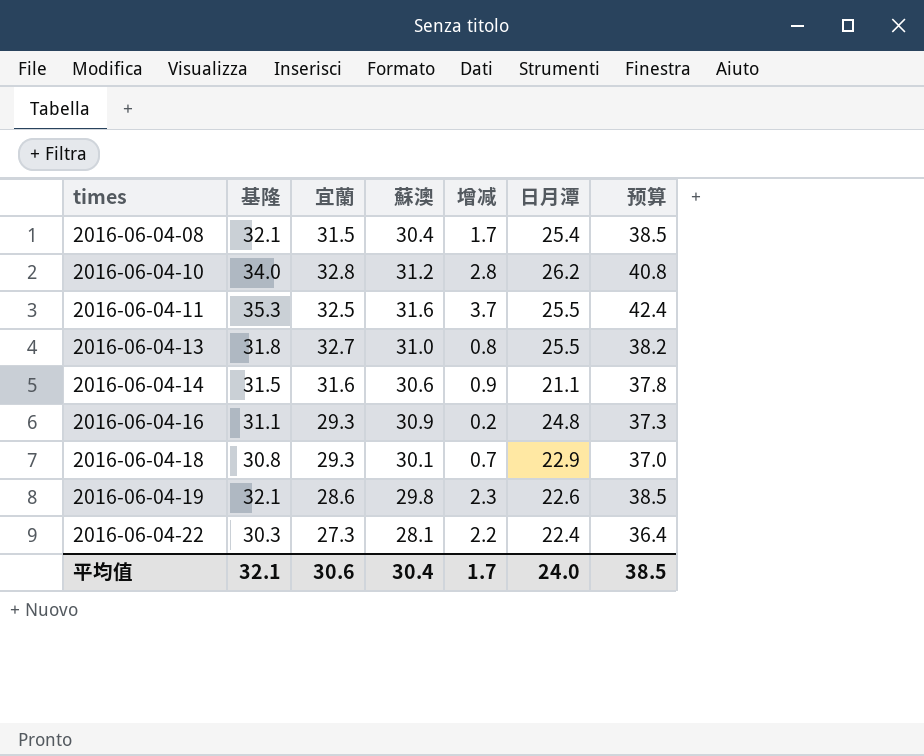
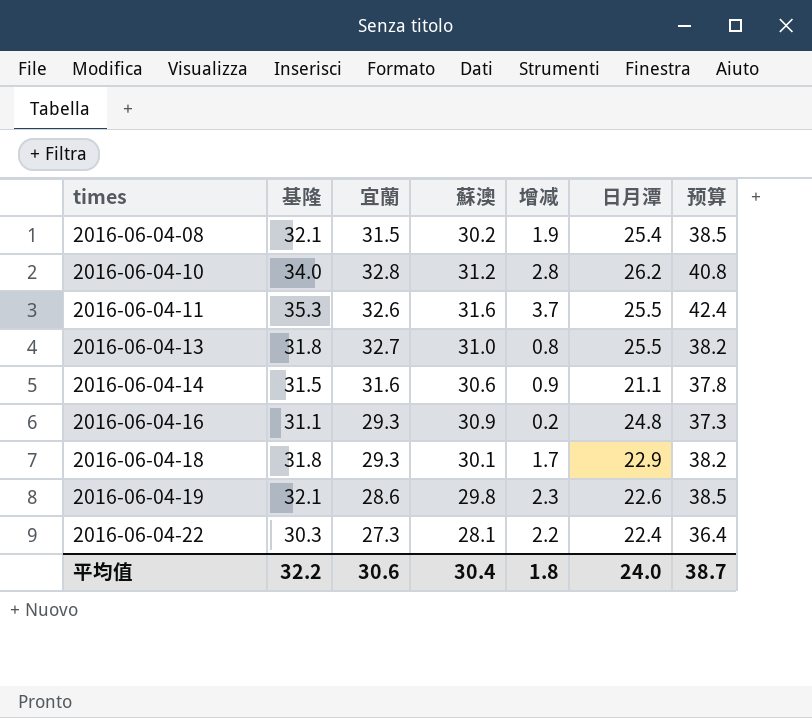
2016-06-04-08 | 蘇澳: 30.4 -> 30.2
2016-06-04-08 | 增减: 1.7 -> 1.9
2016-06-04-11 | 宜蘭: 32.5 -> 32.6
2016-06-04-18 | 基隆: 30.8 -> 31.8
2016-06-04-18 | 增减: 0.7 -> 1.7
2016-06-04-18 | 预算: 37.0 -> 38.2
平均值 | 基隆: 32.1 -> 32.2
平均值 | 增减: 1.7 -> 1.8
平均值 | 预算: 38.5 -> 38.7

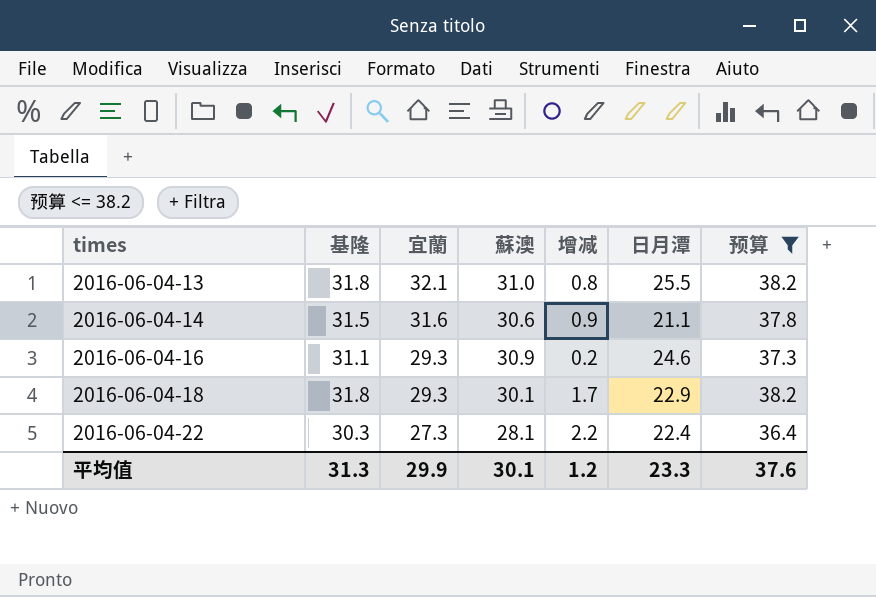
filter: none -> 预算 <= 38.2
2016-06-04-13 | 宜蘭: 32.7 -> 32.1
2016-06-04-16 | 日月潭: 24.8 -> 24.6
平均值 | 基隆: 32.2 -> 31.3
平均值 | 宜蘭: 30.6 -> 29.9
平均值 | 蘇澳: 30.4 -> 30.1
平均值 | 增减: 1.8 -> 1.2
平均值 | 日月潭: 24.0 -> 23.3
平均值 | 预算: 38.7 -> 37.6

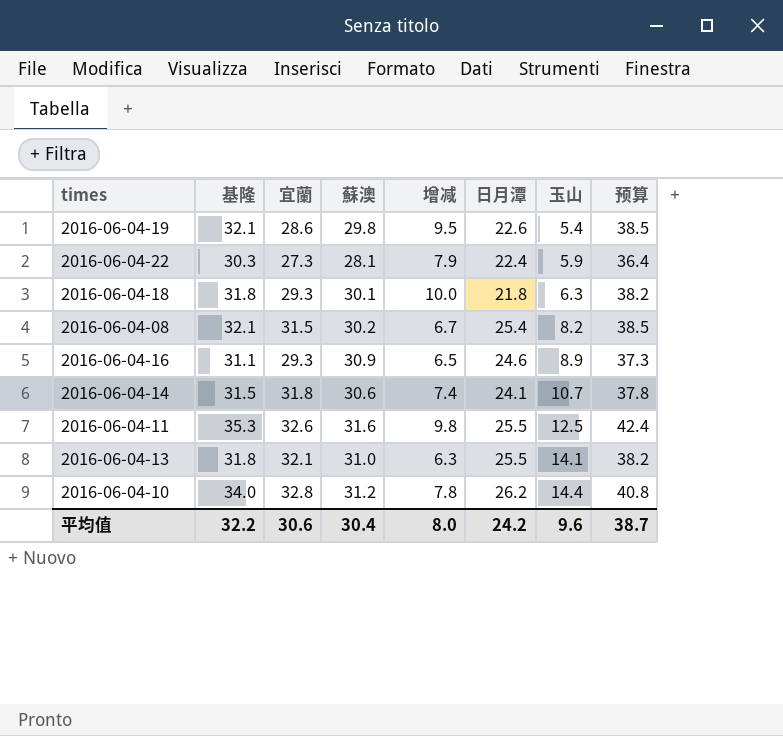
filter: 预算 <= 38.2 -> none
row order: times ascending -> 玉山 ascending
column 增减 | formula: [基隆] - [蘇澳] -> [基隆] - [日月潭]
column 玉山 | position: none -> 7
2016-06-04-18 | 日月潭: 22.9 -> 21.8
2016-06-04-14 | 宜蘭: 31.6 -> 31.8
2016-06-04-14 | 日月潭: 21.1 -> 24.1
平均值 | 基隆: 31.3 -> 32.2
平均值 | 宜蘭: 29.9 -> 30.6
平均值 | 蘇澳: 30.1 -> 30.4
平均值 | 增减: 1.2 -> 8.0
平均值 | 日月潭: 23.3 -> 24.2
平均值 | 预算: 37.6 -> 38.7

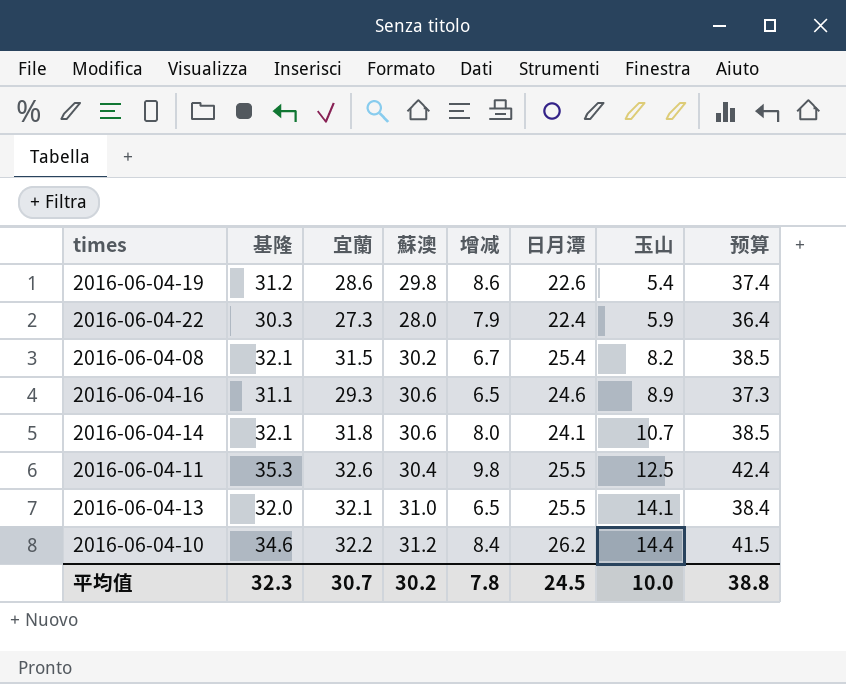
row 2016-06-04-18: 31.8 | 29.3 | 30.1 | 10.0 | 21.8 | 6.3 | 38.2 -> none
2016-06-04-19 | 基隆: 32.1 -> 31.2
2016-06-04-19 | 增减: 9.5 -> 8.6
2016-06-04-19 | 预算: 38.5 -> 37.4
2016-06-04-22 | 蘇澳: 28.1 -> 28.0
2016-06-04-16 | 蘇澳: 30.9 -> 30.6
2016-06-04-14 | 基隆: 31.5 -> 32.1
2016-06-04-14 | 增减: 7.4 -> 8.0
2016-06-04-14 | 预算: 37.8 -> 38.5
2016-06-04-11 | 蘇澳: 31.6 -> 30.4
2016-06-04-13 | 基隆: 31.8 -> 32.0
2016-06-04-13 | 增减: 6.3 -> 6.5
2016-06-04-13 | 预算: 38.2 -> 38.4
2016-06-04-10 | 基隆: 34.0 -> 34.6
2016-06-04-10 | 宜蘭: 32.8 -> 32.2
2016-06-04-10 | 增减: 7.8 -> 8.4
2016-06-04-10 | 预算: 40.8 -> 41.5
平均值 | 基隆: 32.2 -> 32.3
平均值 | 宜蘭: 30.6 -> 30.7
平均值 | 蘇澳: 30.4 -> 30.2
平均值 | 增减: 8.0 -> 7.8
平均值 | 日月潭: 24.2 -> 24.5
平均值 | 玉山: 9.6 -> 10.0
平均值 | 预算: 38.7 -> 38.8

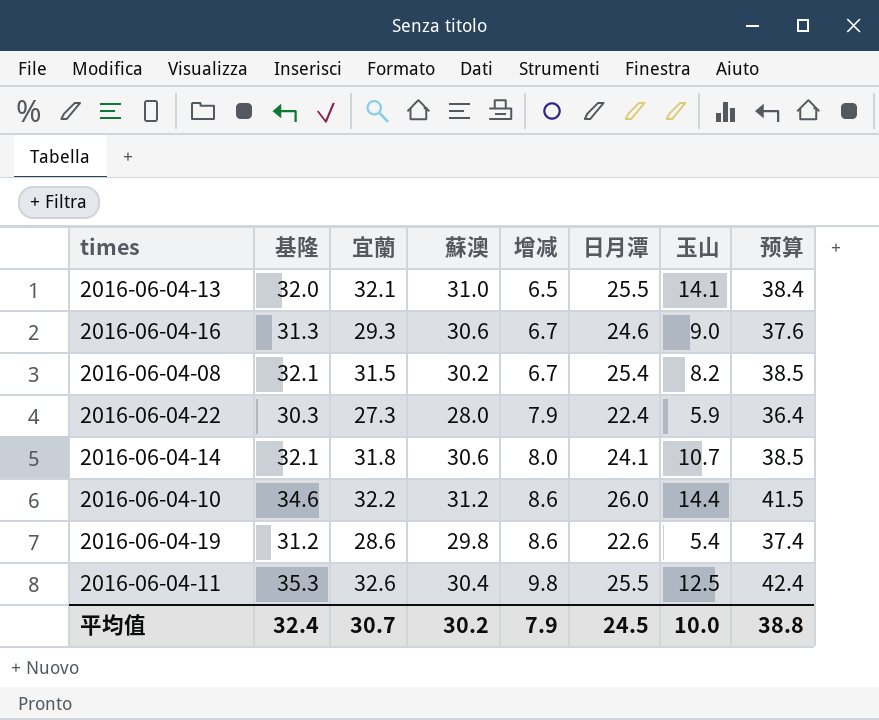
row order: 玉山 ascending -> 增减 ascending
2016-06-04-16 | 基隆: 31.1 -> 31.3
2016-06-04-16 | 增减: 6.5 -> 6.7
2016-06-04-16 | 玉山: 8.9 -> 9.0
2016-06-04-16 | 预算: 37.3 -> 37.6
2016-06-04-10 | 增减: 8.4 -> 8.6
2016-06-04-10 | 日月潭: 26.2 -> 26.0
平均值 | 基隆: 32.3 -> 32.4
平均值 | 增减: 7.8 -> 7.9

